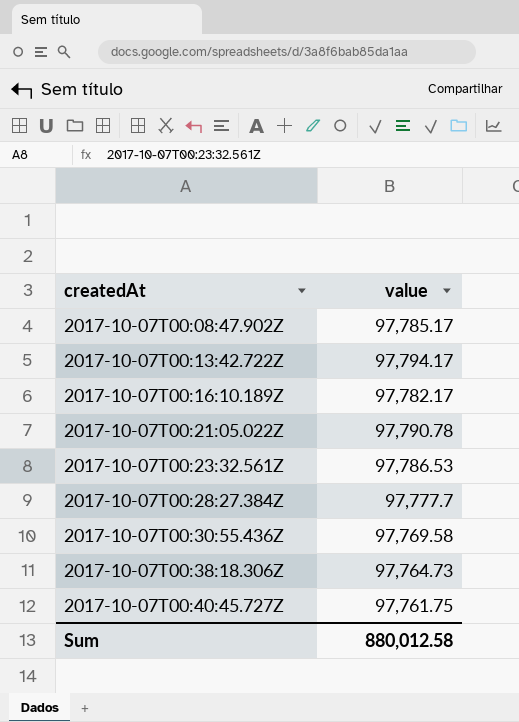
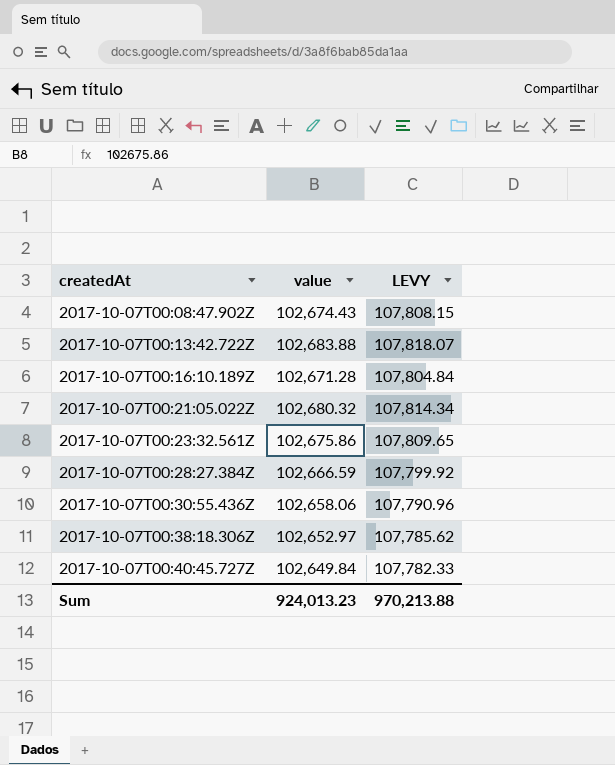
column LEVY | formula: none -> [value] * 1.05
2017-10-07T00:08:47.902Z | value: 97,785.17 -> 102,674.43
2017-10-07T00:13:42.722Z | value: 97,794.17 -> 102,683.88
2017-10-07T00:16:10.189Z | value: 97,782.17 -> 102,671.28
2017-10-07T00:21:05.022Z | value: 97,790.78 -> 102,680.32
2017-10-07T00:23:32.561Z | value: 97,786.53 -> 102,675.86
2017-10-07T00:28:27.384Z | value: 97,777.7 -> 102,666.59
2017-10-07T00:30:55.436Z | value: 97,769.58 -> 102,658.06
2017-10-07T00:38:18.306Z | value: 97,764.73 -> 102,652.97
2017-10-07T00:40:45.727Z | value: 97,761.75 -> 102,649.84
Sum | value: 880,012.58 -> 924,013.23

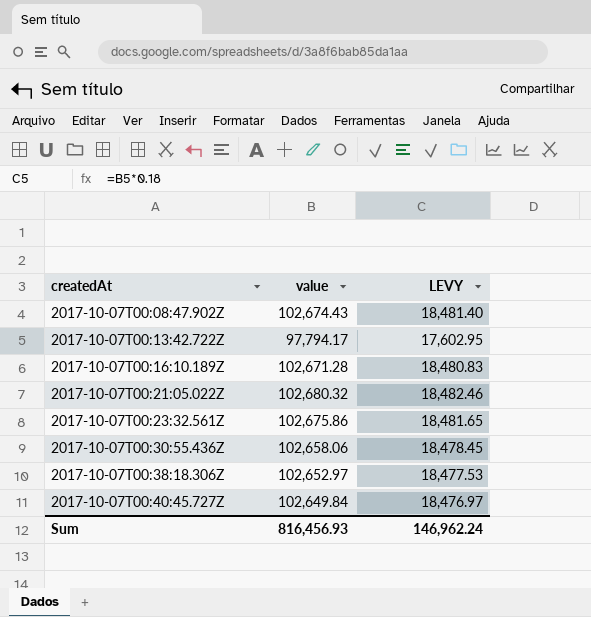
column LEVY | formula: [value] * 1.05 -> [value] * 0.18
row 2017-10-07T00:28:27.384Z: 102,666.59 | 107,799.92 -> none
2017-10-07T00:13:42.722Z | value: 102,683.88 -> 97,794.17
Sum | value: 924,013.23 -> 816,456.93
Sum | LEVY: 970,213.88 -> 146,962.24

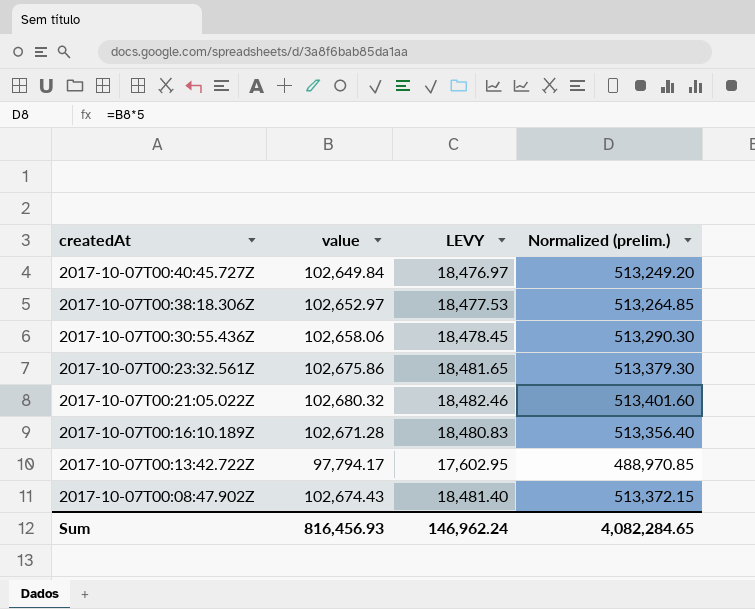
row order: createdAt ascending -> createdAt descending
column Normalized (prelim.) | formula: none -> [value] * 5

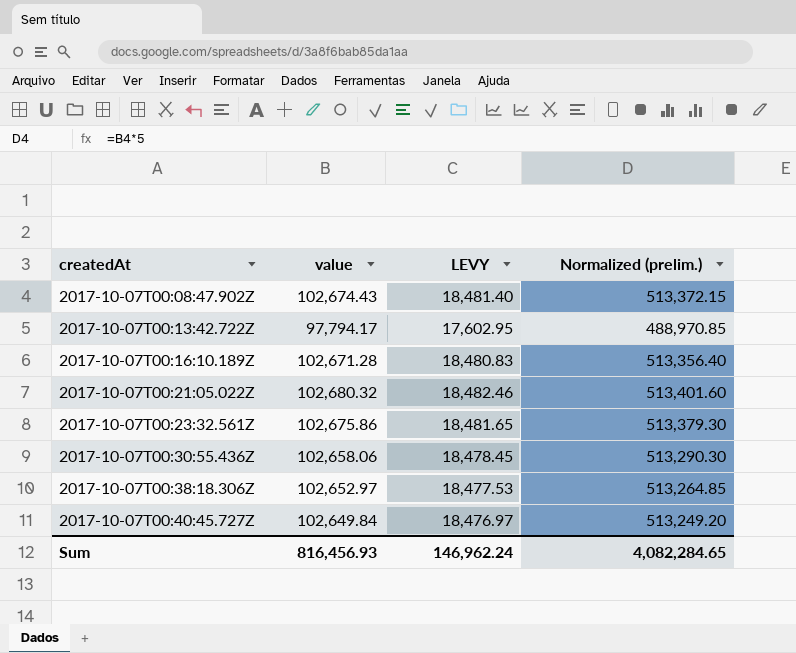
row order: createdAt descending -> createdAt ascending

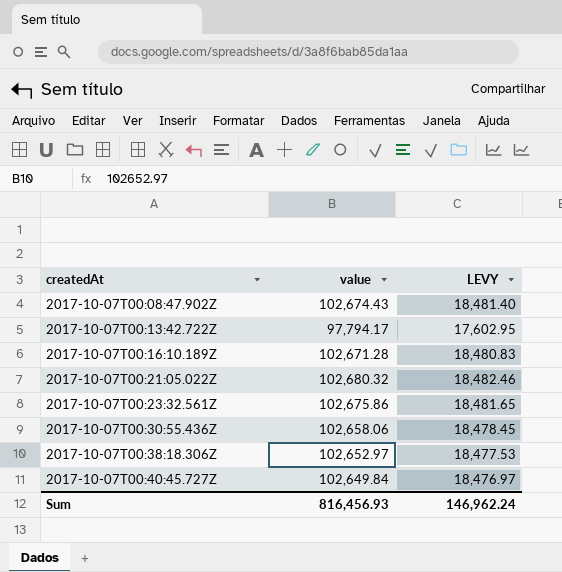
column Normalized (prelim.) | formula: [value] * 5 -> none

